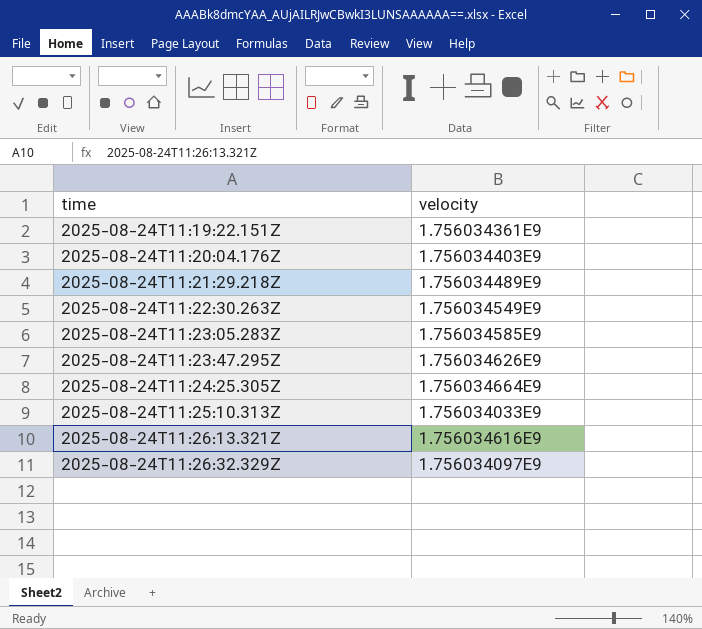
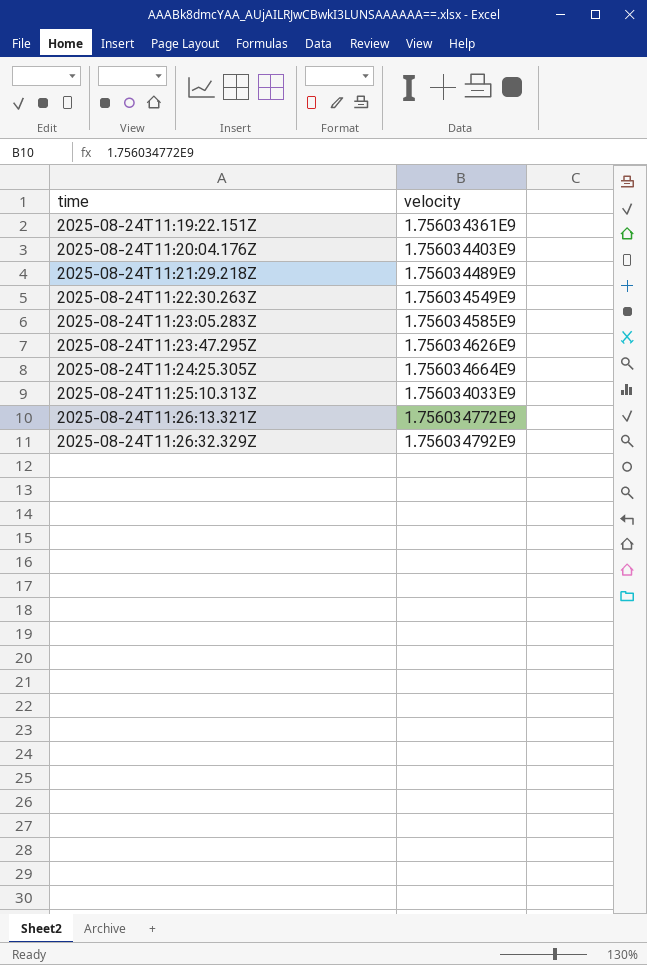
2025-08-24T11:26:13.321Z | velocity: 1.756034616E9 -> 1.756034772E9
2025-08-24T11:26:32.329Z | velocity: 1.756034097E9 -> 1.756034792E9

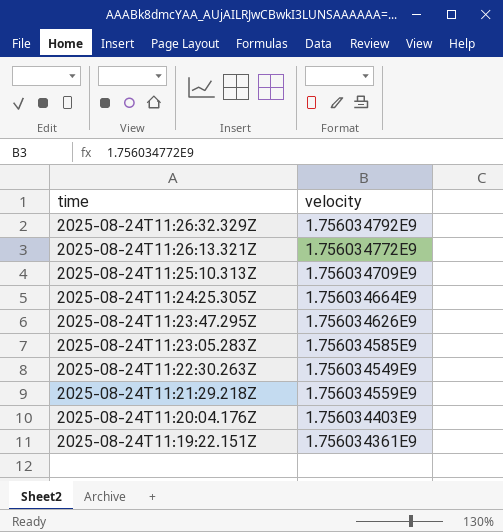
row order: time ascending -> time descending
2025-08-24T11:25:10.313Z | velocity: 1.756034033E9 -> 1.756034709E9
2025-08-24T11:21:29.218Z | velocity: 1.756034489E9 -> 1.756034559E9

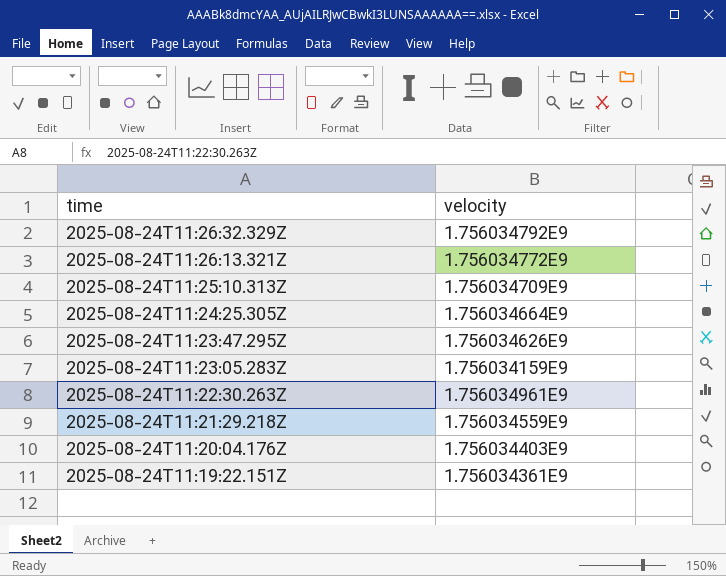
2025-08-24T11:23:05.283Z | velocity: 1.756034585E9 -> 1.756034159E9
2025-08-24T11:22:30.263Z | velocity: 1.756034549E9 -> 1.756034961E9

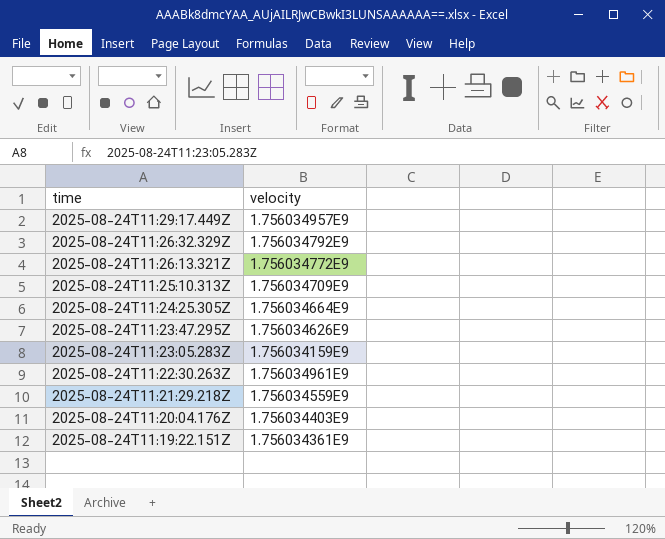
row 2025-08-24T11:29:17.449Z: none -> 1.756034957E9

